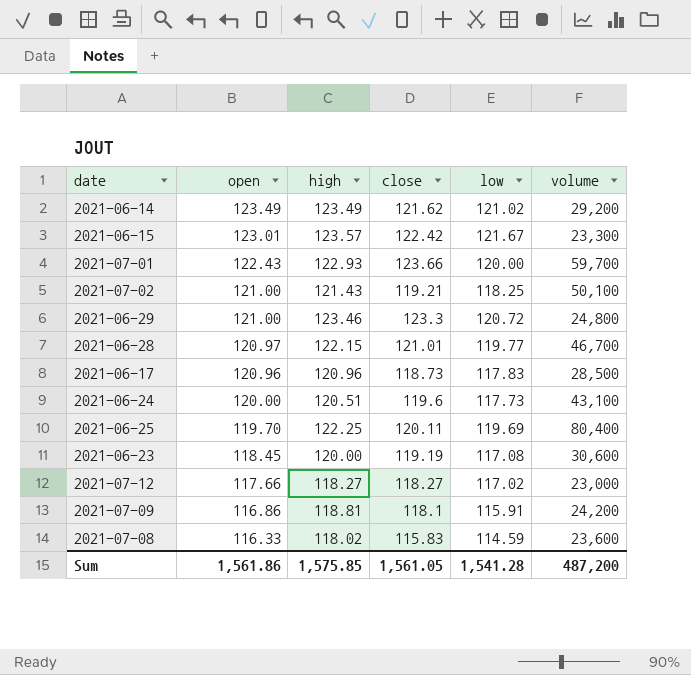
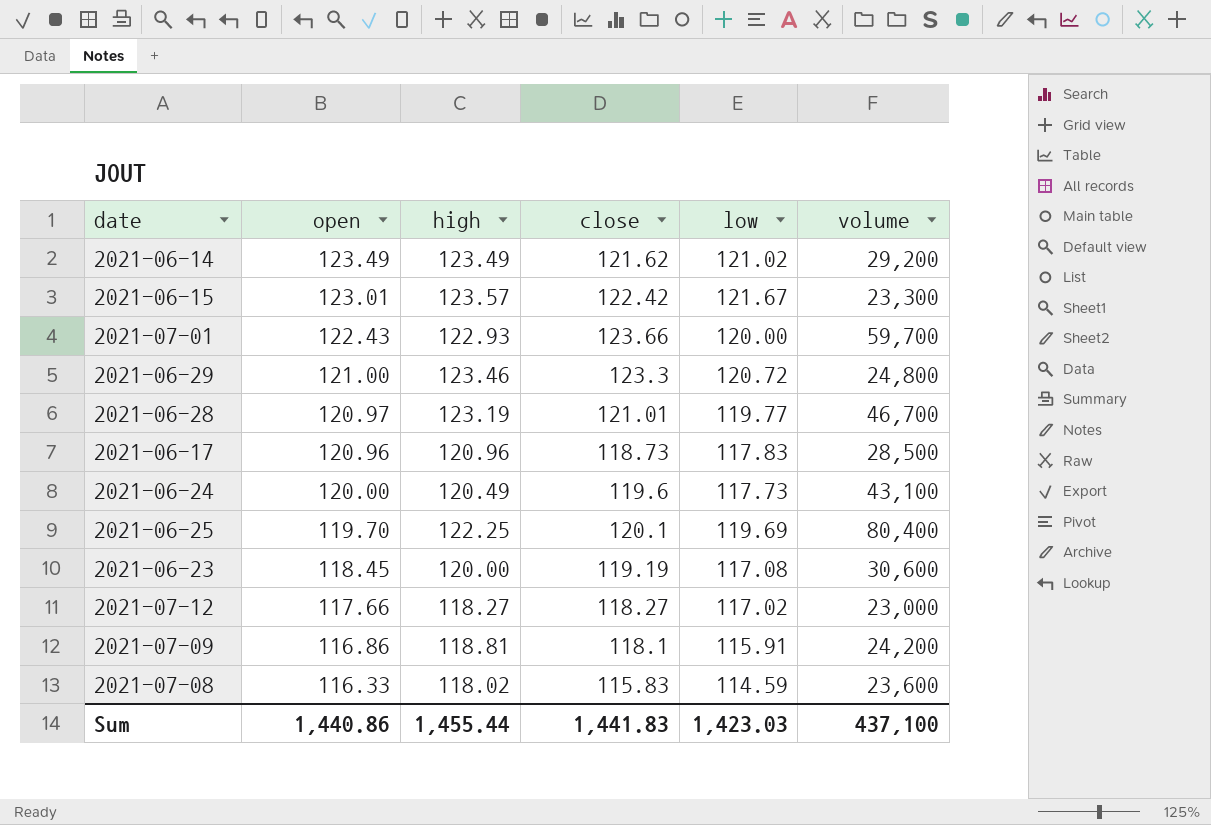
row 2021-07-02: 121.00 | 121.43 | 119.21 | 118.25 | 50,100 -> none
2021-06-28 | high: 122.15 -> 123.19
2021-06-24 | high: 120.51 -> 120.49
2021-06-25 | close: 120.11 -> 120.1
Sum | open: 1,561.86 -> 1,440.86
Sum | high: 1,575.85 -> 1,455.44
Sum | close: 1,561.05 -> 1,441.83
Sum | low: 1,541.28 -> 1,423.03
Sum | volume: 487,200 -> 437,100

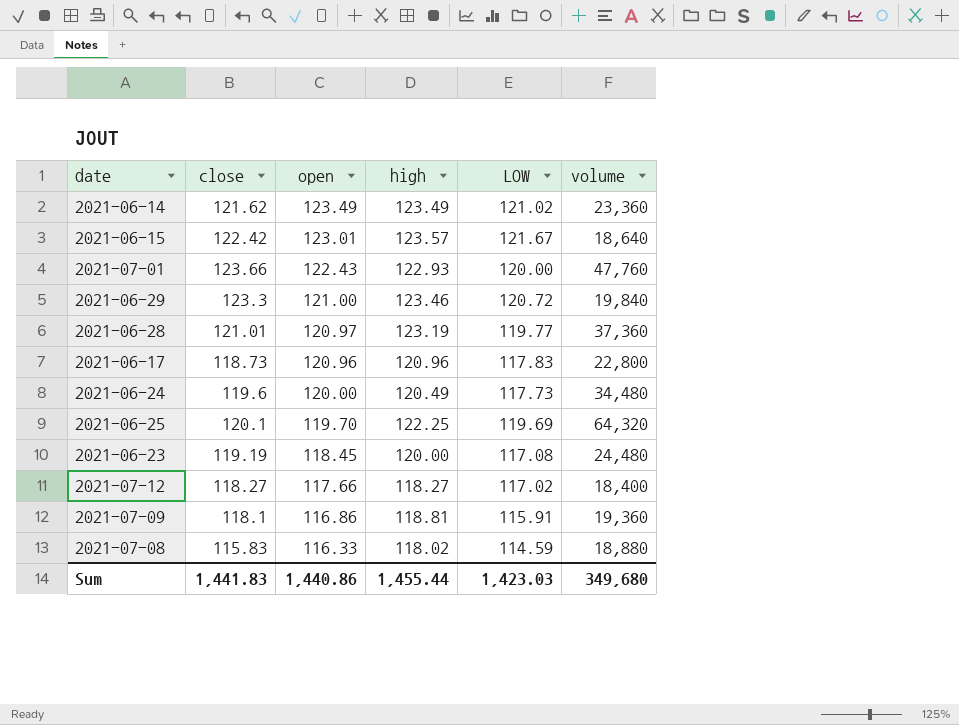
column close | position: 4 -> 2
column name: low -> LOW
2021-06-14 | volume: 29,200 -> 23,360
2021-06-15 | volume: 23,300 -> 18,640
2021-07-01 | volume: 59,700 -> 47,760
2021-06-29 | volume: 24,800 -> 19,840
2021-06-28 | volume: 46,700 -> 37,360
2021-06-17 | volume: 28,500 -> 22,800
2021-06-24 | volume: 43,100 -> 34,480
2021-06-25 | volume: 80,400 -> 64,320
2021-06-23 | volume: 30,600 -> 24,480
2021-07-12 | volume: 23,000 -> 18,400
2021-07-09 | volume: 24,200 -> 19,360
2021-07-08 | volume: 23,600 -> 18,880
Sum | volume: 437,100 -> 349,680

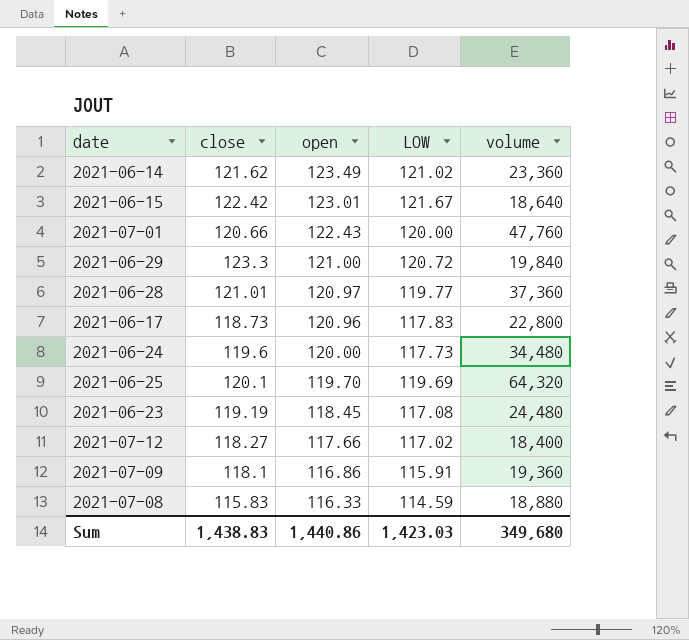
column high | position: 4 -> none
2021-07-01 | close: 123.66 -> 120.66
Sum | close: 1,441.83 -> 1,438.83

